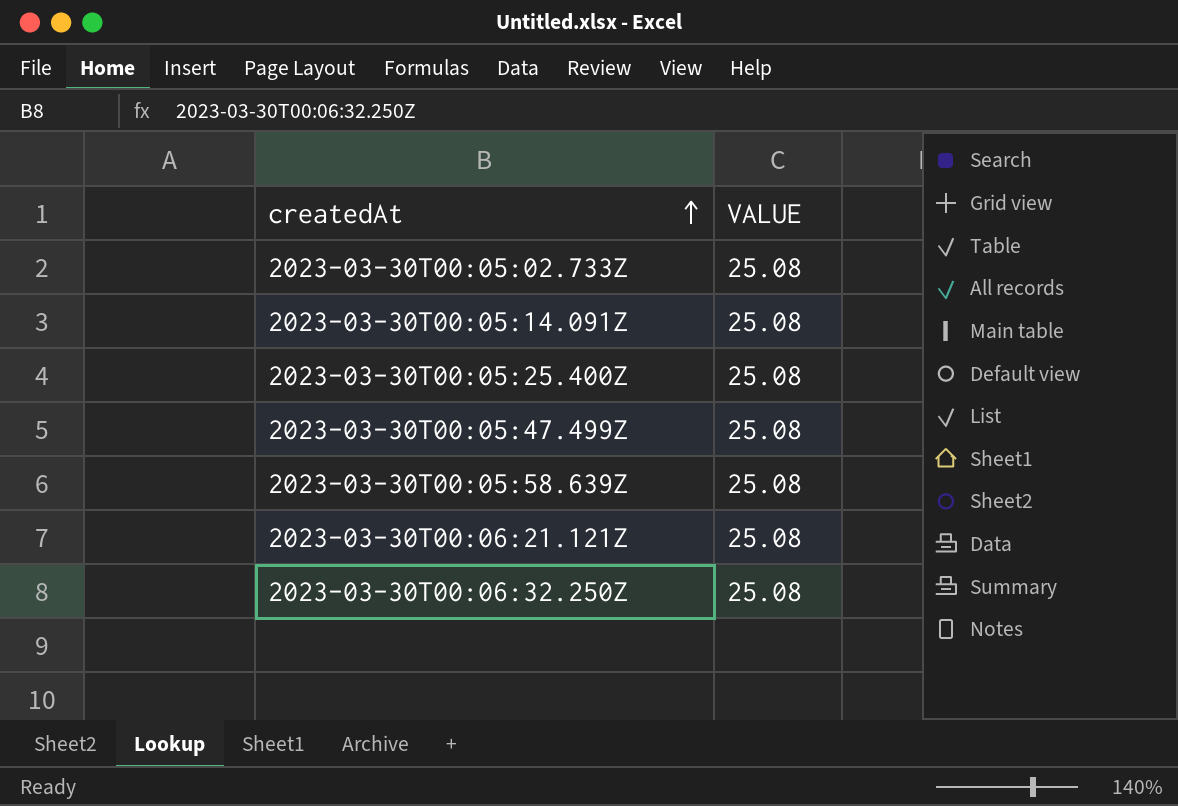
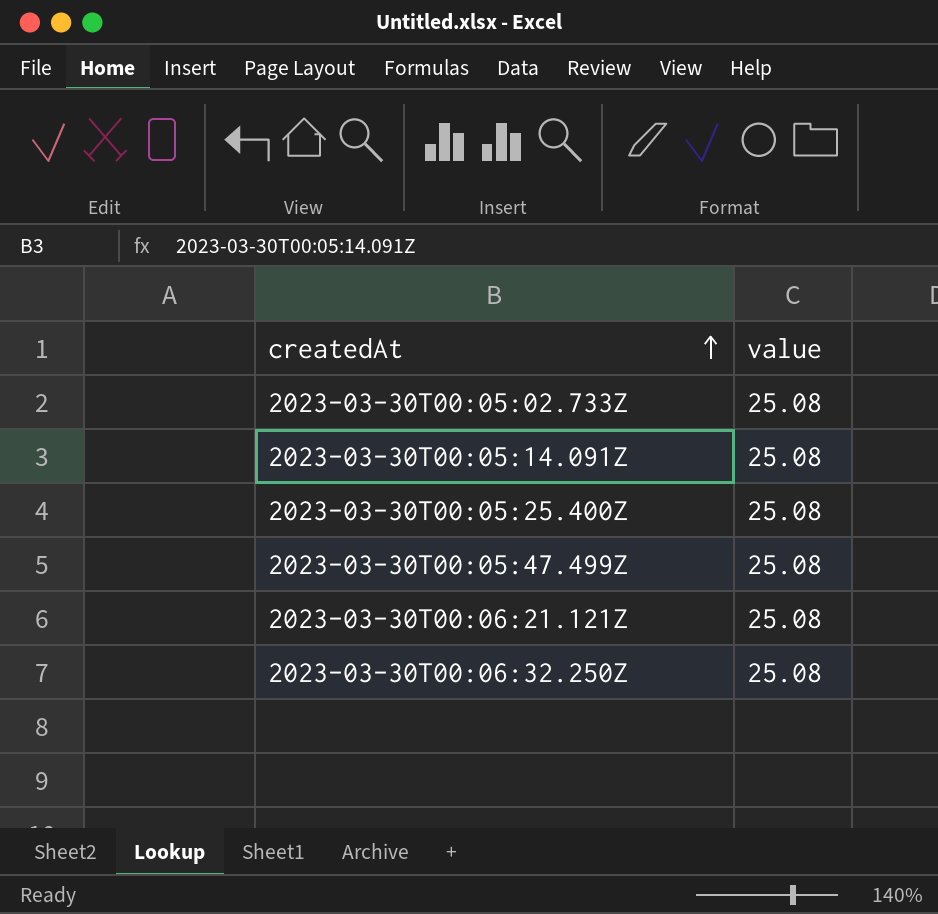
column name: VALUE -> value
row 2023-03-30T00:05:58.639Z: 25.08 -> none

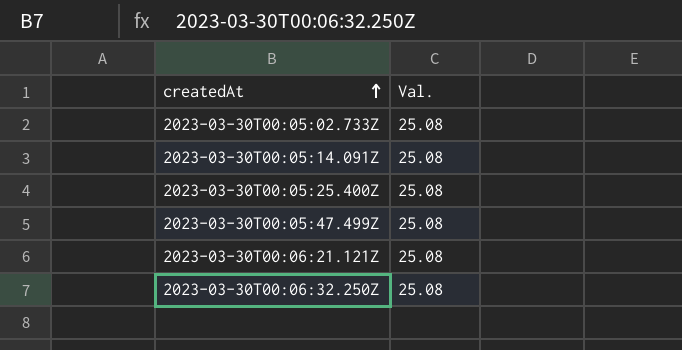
column name: value -> Val.

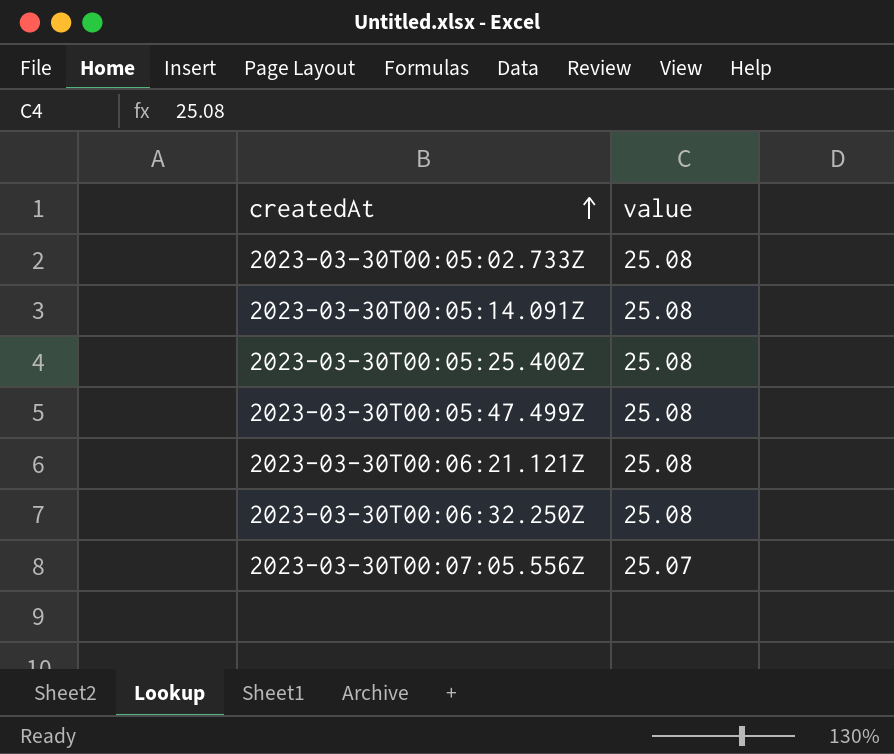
column name: Val. -> value
row 2023-03-30T00:07:05.556Z: none -> 25.07

